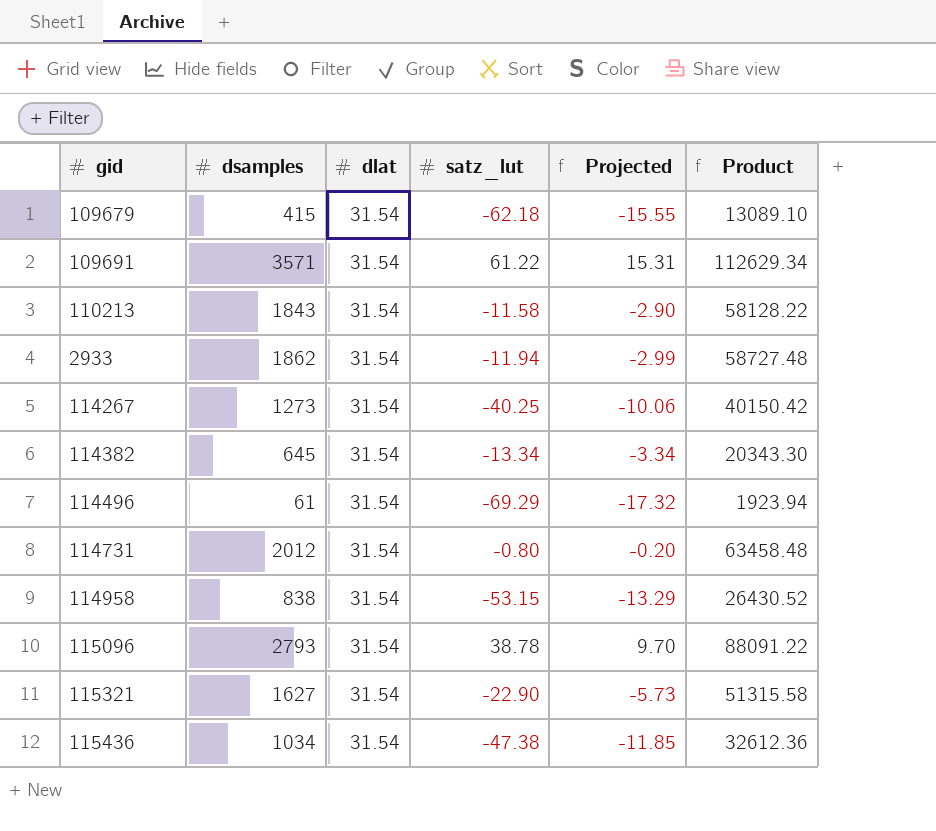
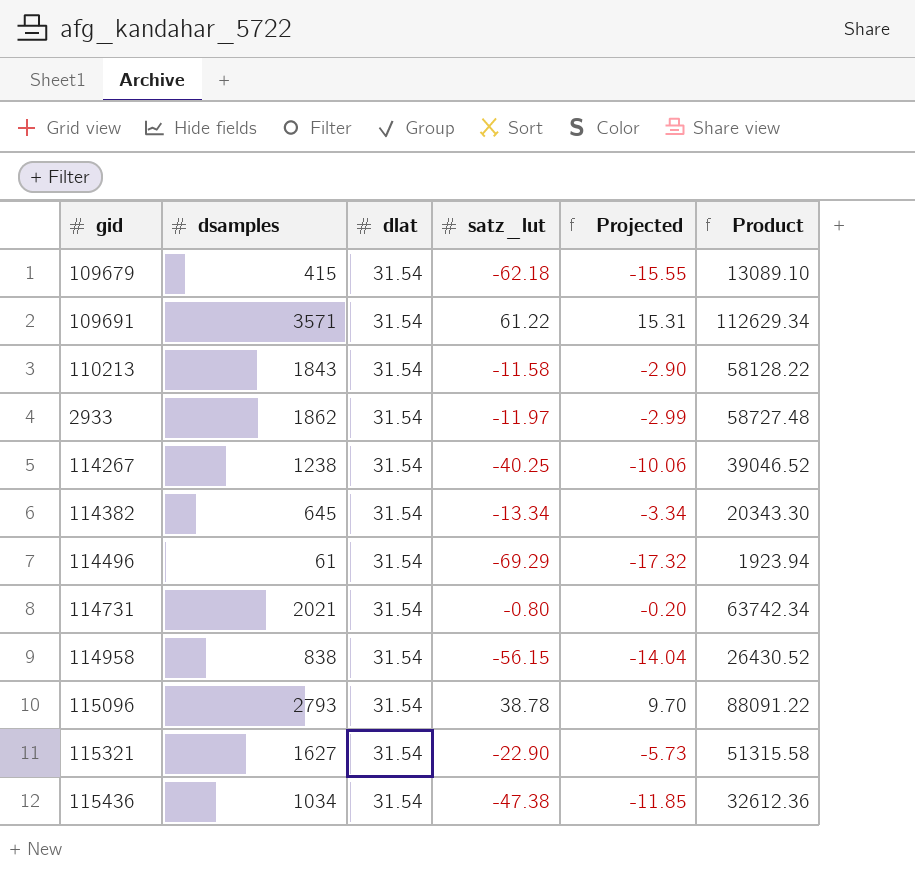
2933 | satz_lut: -11.94 -> -11.97
114267 | dsamples: 1273 -> 1238
114267 | Product: 40150.42 -> 39046.52
114731 | dsamples: 2012 -> 2021
114731 | Product: 63458.48 -> 63742.34
114958 | satz_lut: -53.15 -> -56.15
114958 | Projected: -13.29 -> -14.04

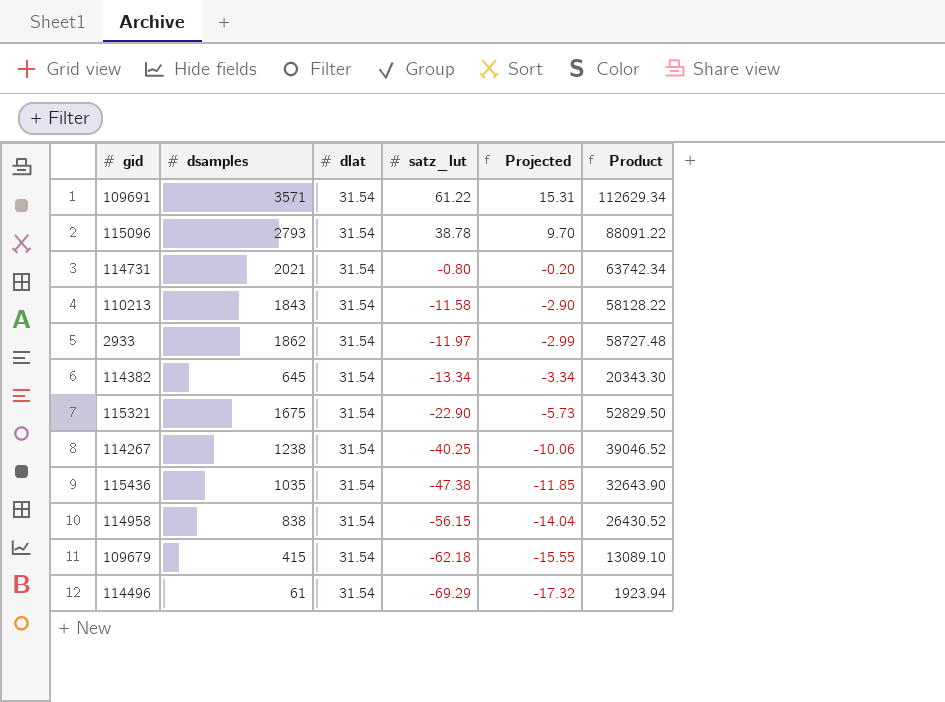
row order: none -> satz_lut descending
115321 | dsamples: 1627 -> 1675
115321 | Product: 51315.58 -> 52829.50
115436 | dsamples: 1034 -> 1035
115436 | Product: 32612.36 -> 32643.90

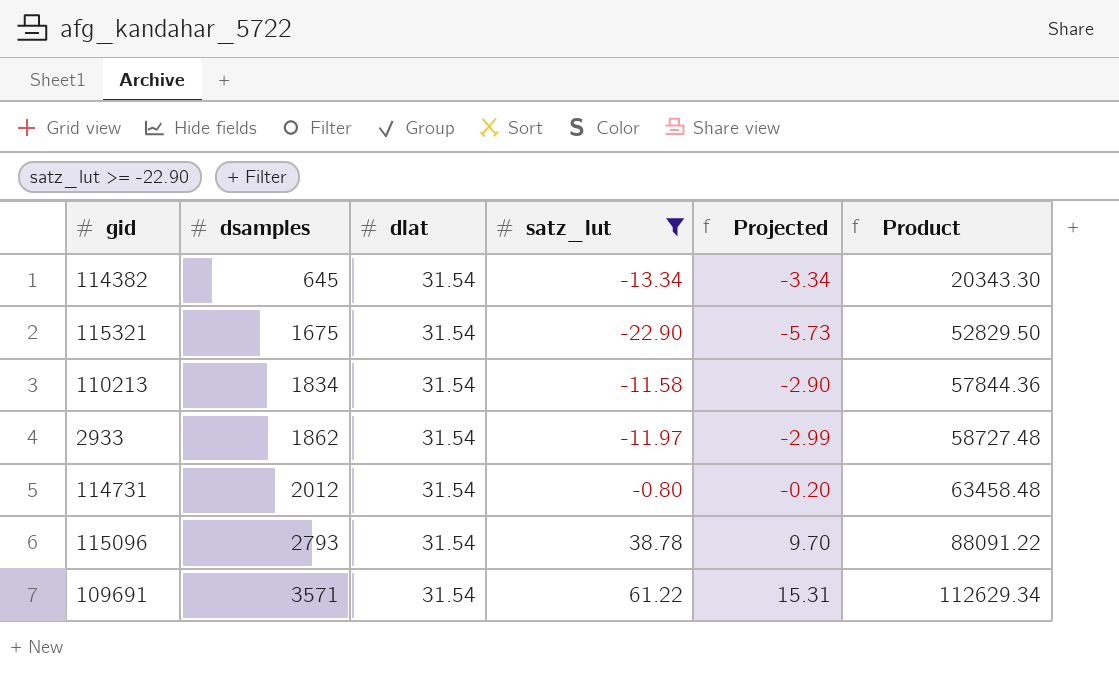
filter: none -> satz_lut >= -22.90
row order: satz_lut descending -> dsamples ascending
110213 | dsamples: 1843 -> 1834
110213 | Product: 58128.22 -> 57844.36
114731 | dsamples: 2021 -> 2012
114731 | Product: 63742.34 -> 63458.48

